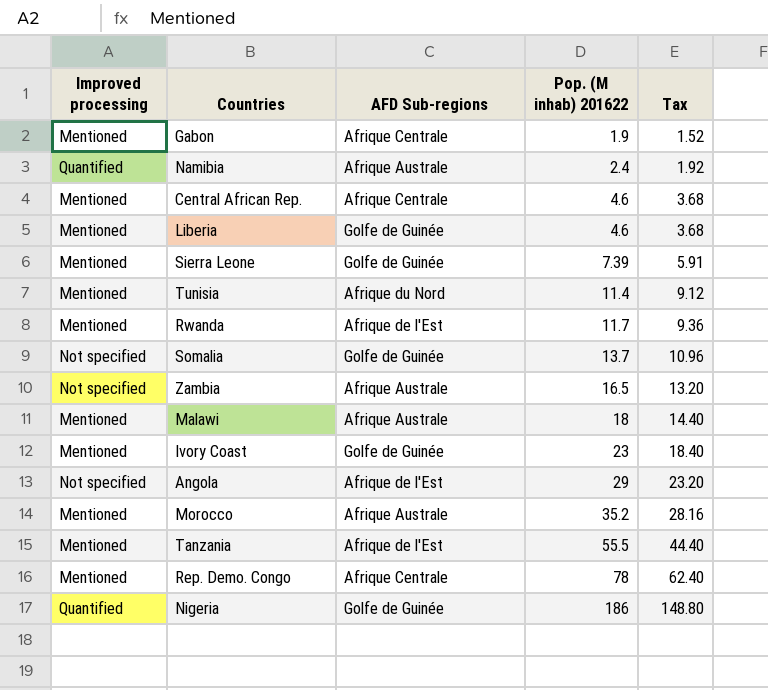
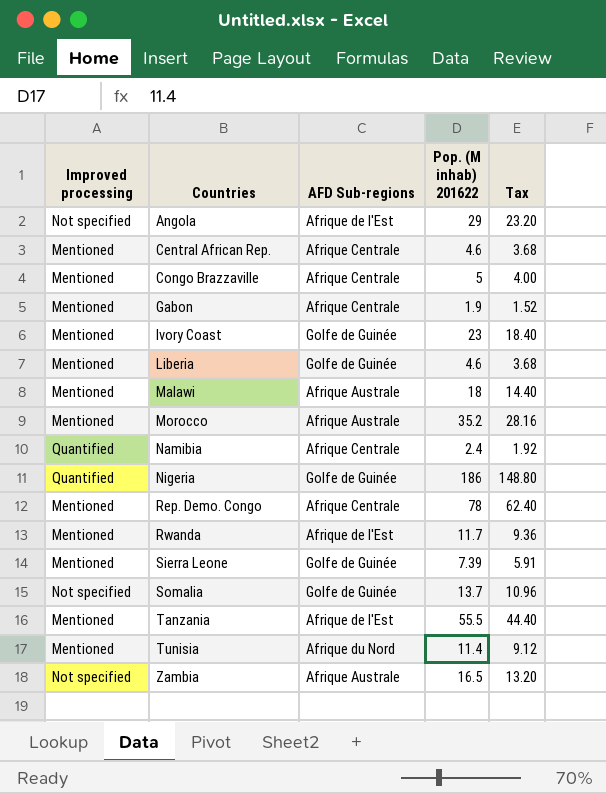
row order: Pop. (M inhab) 201622 ascending -> Countries ascending
row Congo Brazzaville: none -> Mentioned | Afrique Centrale | 5 | 4.00
Namibia | AFD Sub-regions: Afrique Australe -> Afrique Centrale

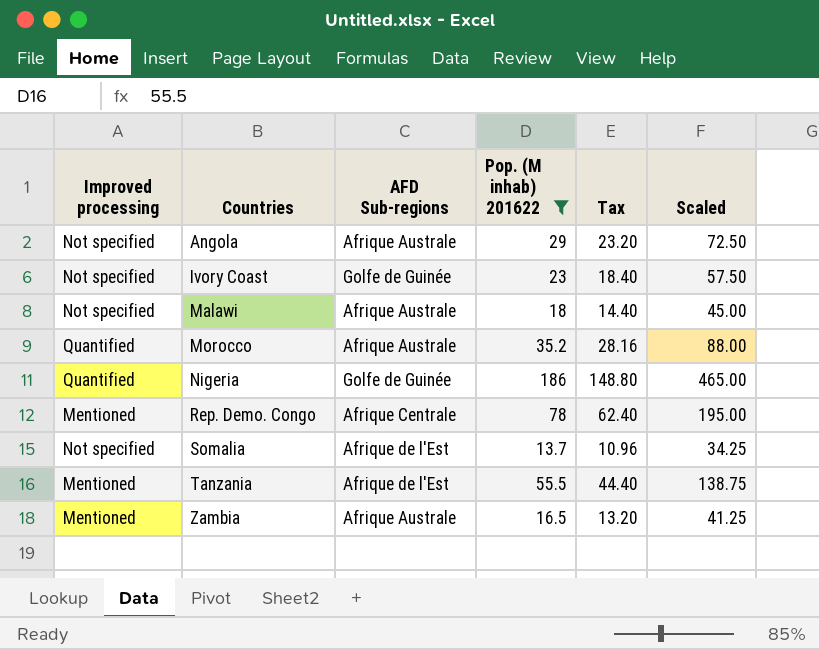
filter: none -> Pop. (M inhab) 201622 >= 13.7
column Scaled | formula: none -> [Pop. (M inhab) 201622] * 2.5
Angola | AFD Sub-regions: Afrique de l'Est -> Afrique Australe
Ivory Coast | Improved processing: Mentioned -> Not specified
Malawi | Improved processing: Mentioned -> Not specified
Morocco | Improved processing: Mentioned -> Quantified
Somalia | AFD Sub-regions: Golfe de Guinée -> Afrique de l'Est
Zambia | Improved processing: Not specified -> Mentioned

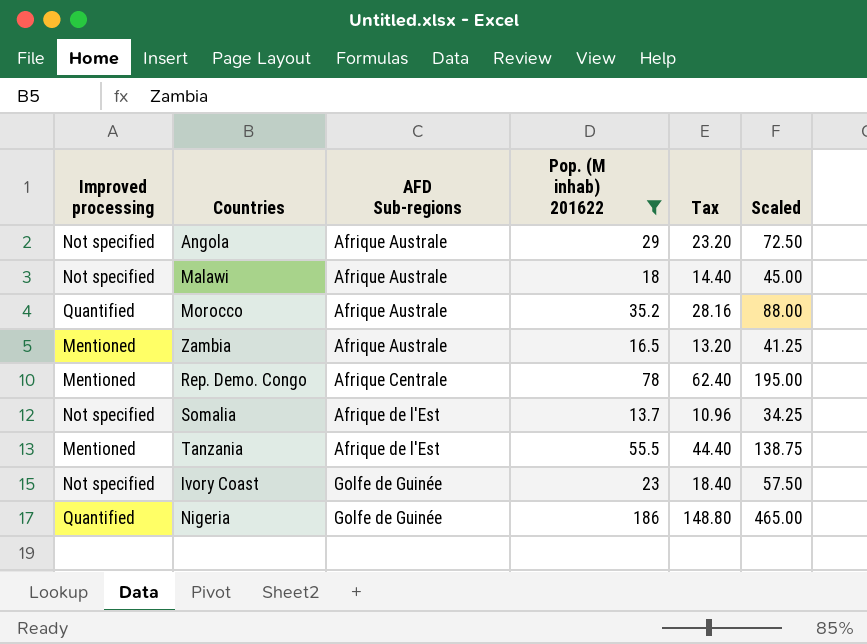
row order: Countries ascending -> AFD Sub-regions ascending

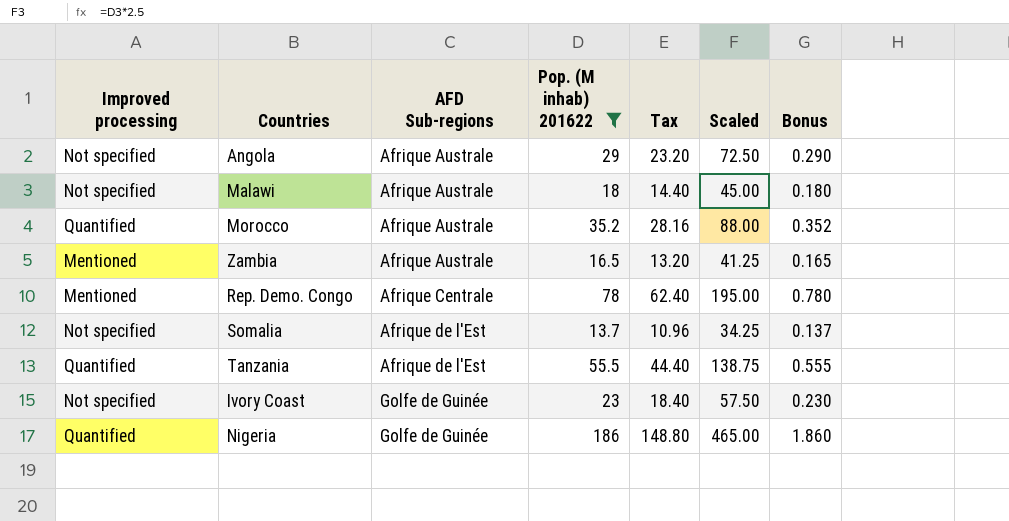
column Bonus | formula: none -> [Pop. (M inhab) 201622] * 0.01
Tanzania | Improved processing: Mentioned -> Quantified

